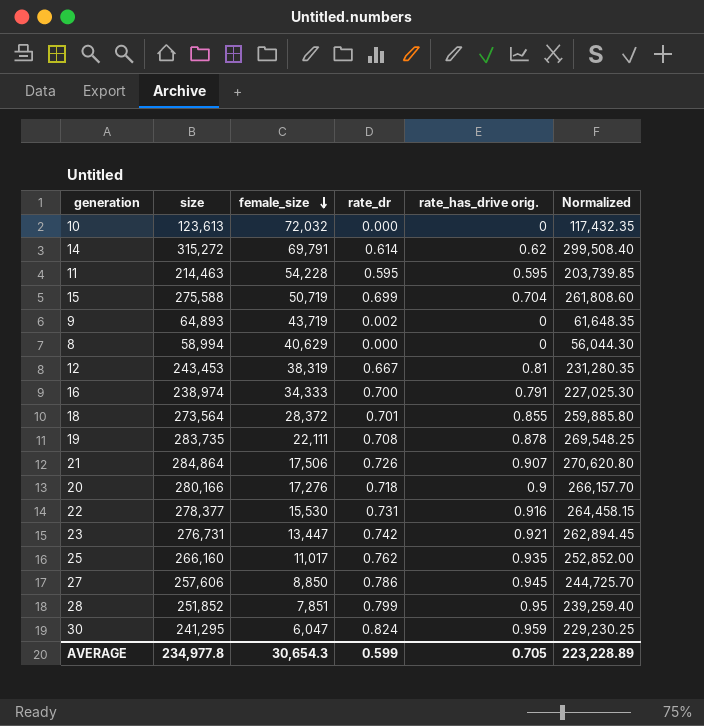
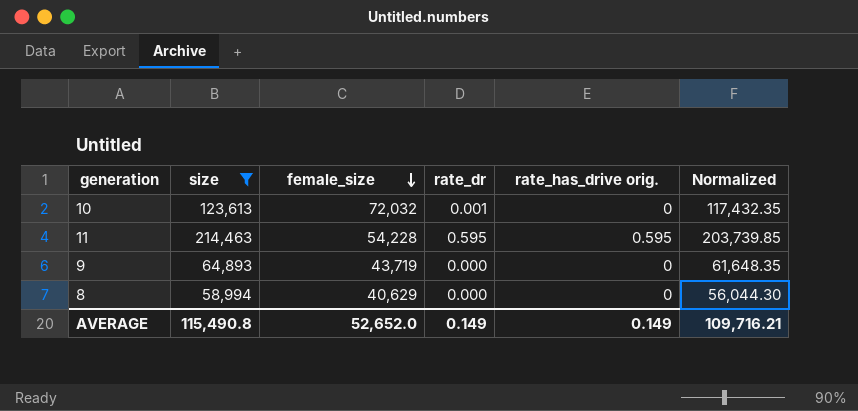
filter: none -> size <= 214,463
10 | rate_dr: 0.000 -> 0.001
9 | rate_dr: 0.002 -> 0.000
AVERAGE | size: 234,977.8 -> 115,490.8
AVERAGE | female_size: 30,654.3 -> 52,652.0
AVERAGE | rate_dr: 0.599 -> 0.149
AVERAGE | rate_has_drive orig.: 0.705 -> 0.149
AVERAGE | Normalized: 223,228.89 -> 109,716.21

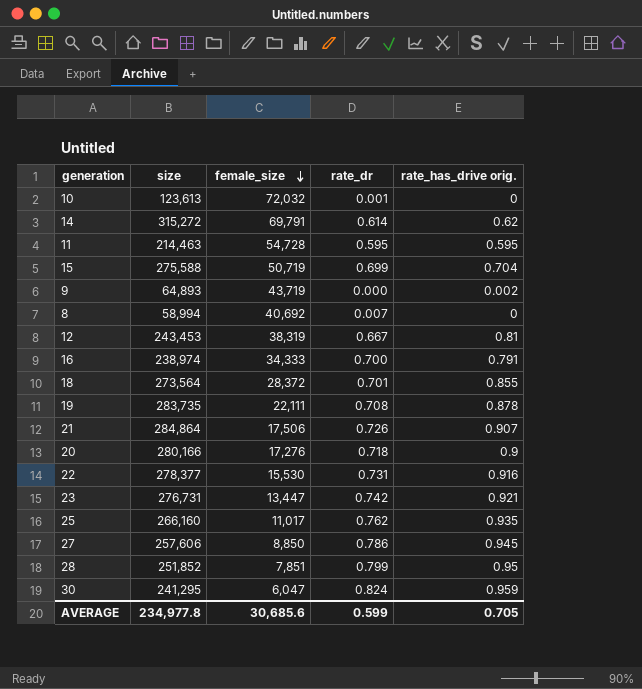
filter: size <= 214,463 -> none
column Normalized | formula: [size] * 0.95 -> none
11 | female_size: 54,228 -> 54,728
9 | rate_has_drive orig.: 0 -> 0.002
8 | female_size: 40,629 -> 40,692
8 | rate_dr: 0.000 -> 0.007
AVERAGE | size: 115,490.8 -> 234,977.8
AVERAGE | female_size: 52,652.0 -> 30,685.6
AVERAGE | rate_dr: 0.149 -> 0.599
AVERAGE | rate_has_drive orig.: 0.149 -> 0.705

